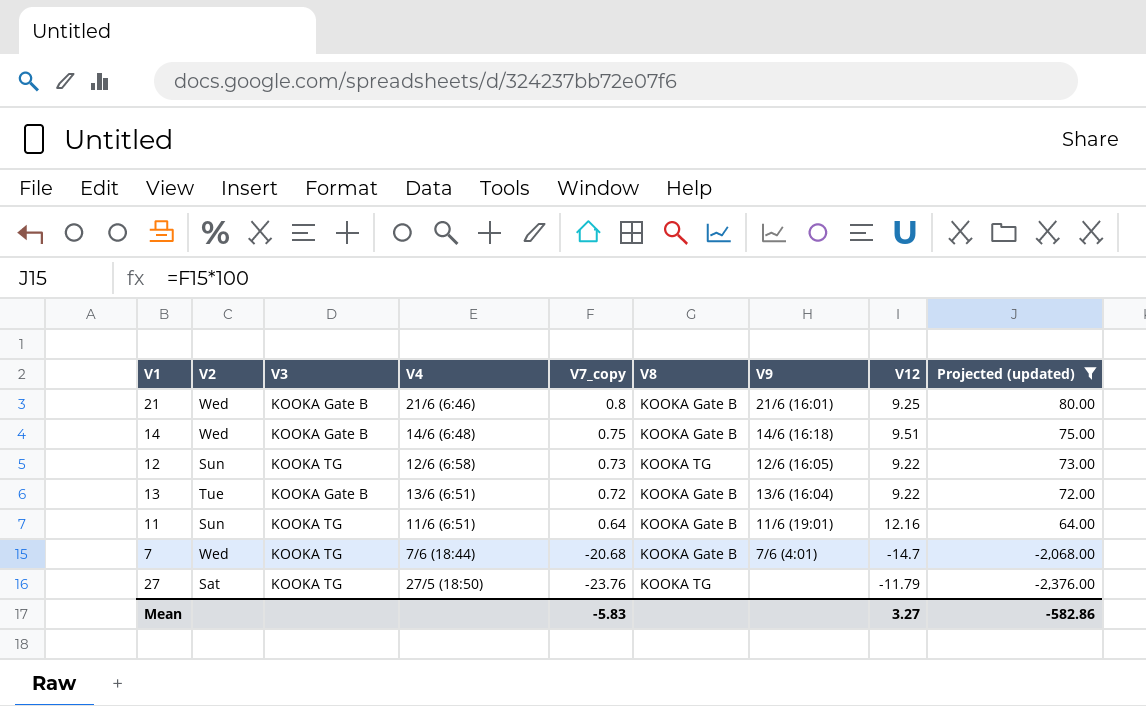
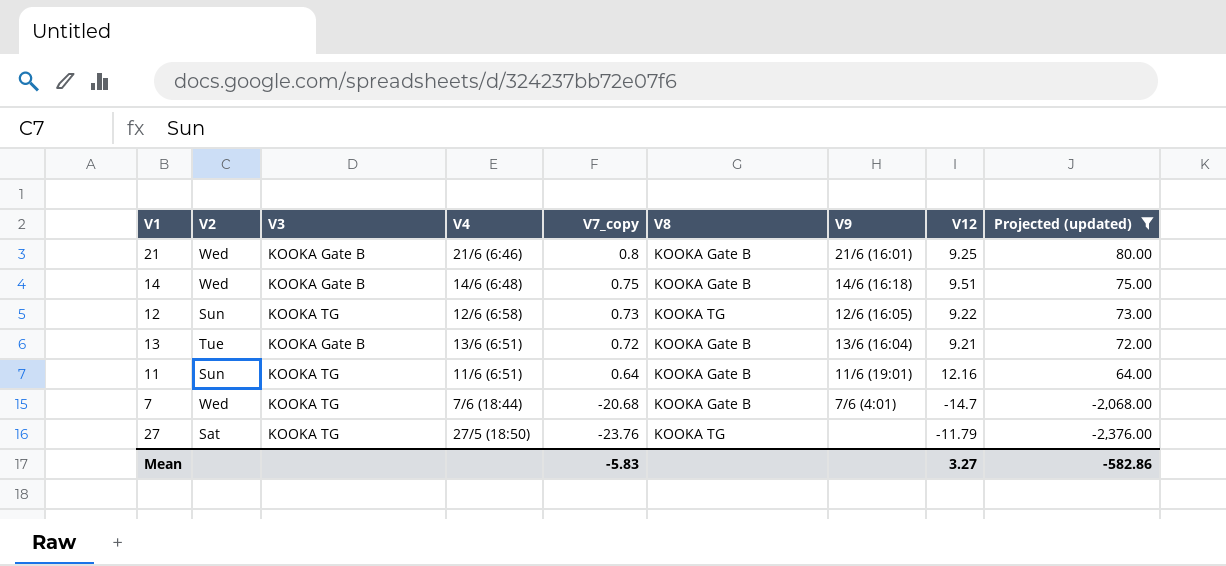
13 | V12: 9.22 -> 9.21

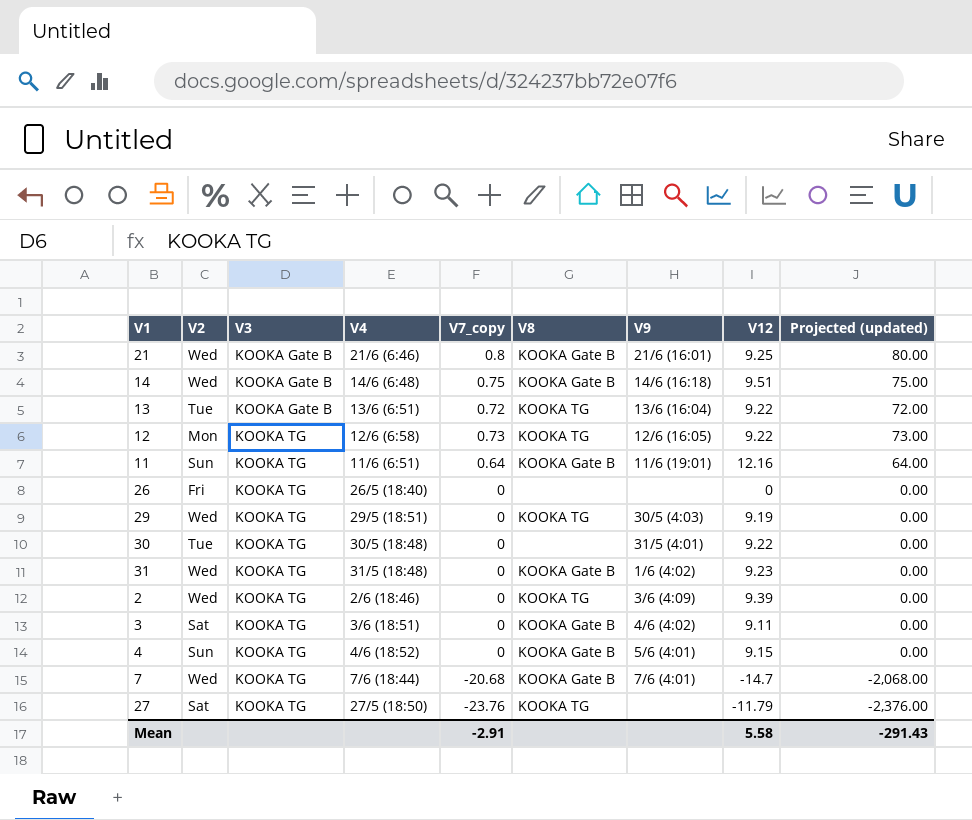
filter: Projected (updated) != 0.00 -> none
row order: V7_copy descending -> V3 ascending
13 | V8: KOOKA Gate B -> KOOKA TG
13 | V12: 9.21 -> 9.22
12 | V2: Sun -> Mon
Mean | V7_copy: -5.83 -> -2.91
Mean | V12: 3.27 -> 5.58
Mean | Projected (updated): -582.86 -> -291.43

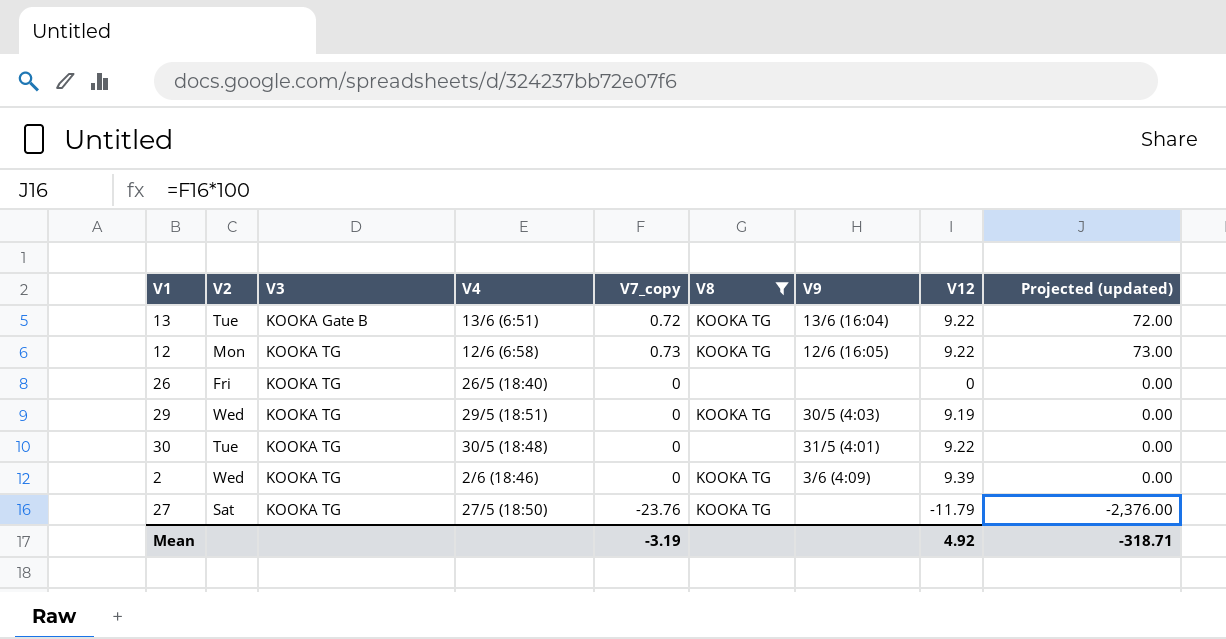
filter: none -> V8 != KOOKA Gate B
Mean | V7_copy: -2.91 -> -3.19
Mean | V12: 5.58 -> 4.92
Mean | Projected (updated): -291.43 -> -318.71

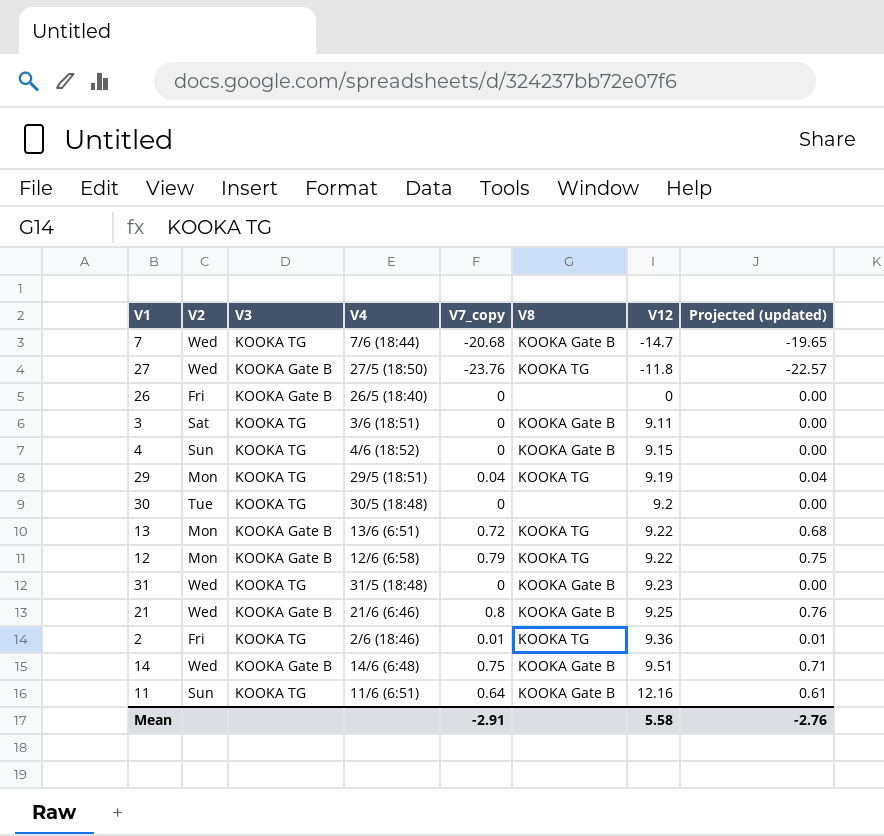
filter: V8 != KOOKA Gate B -> none
row order: V3 ascending -> V12 ascending
column V9 | position: 7 -> none
column Projected (updated) | formula: [V7_copy] * 100 -> [V7_copy] * 0.95
27 | V2: Sat -> Wed
27 | V3: KOOKA TG -> KOOKA Gate B
27 | V12: -11.79 -> -11.8
26 | V3: KOOKA TG -> KOOKA Gate B
29 | V2: Wed -> Mon
29 | V7_copy: 0 -> 0.04
30 | V12: 9.22 -> 9.2
13 | V2: Tue -> Mon
12 | V3: KOOKA TG -> KOOKA Gate B
12 | V7_copy: 0.73 -> 0.79
2 | V2: Wed -> Fri
2 | V7_copy: 0 -> 0.01
2 | V12: 9.39 -> 9.36
Mean | V7_copy: -3.19 -> -2.91
Mean | V12: 4.92 -> 5.58
Mean | Projected (updated): -318.71 -> -2.76

